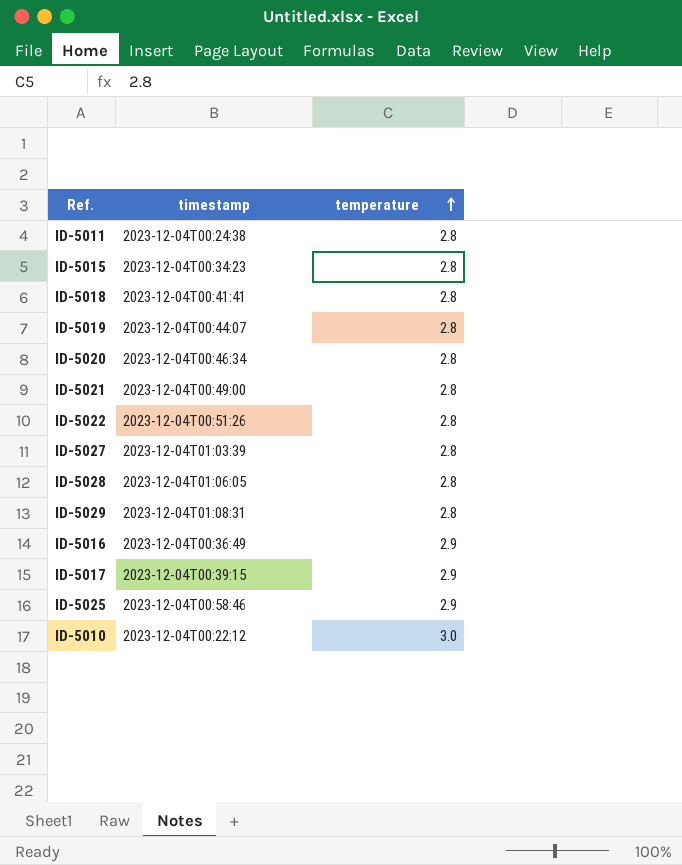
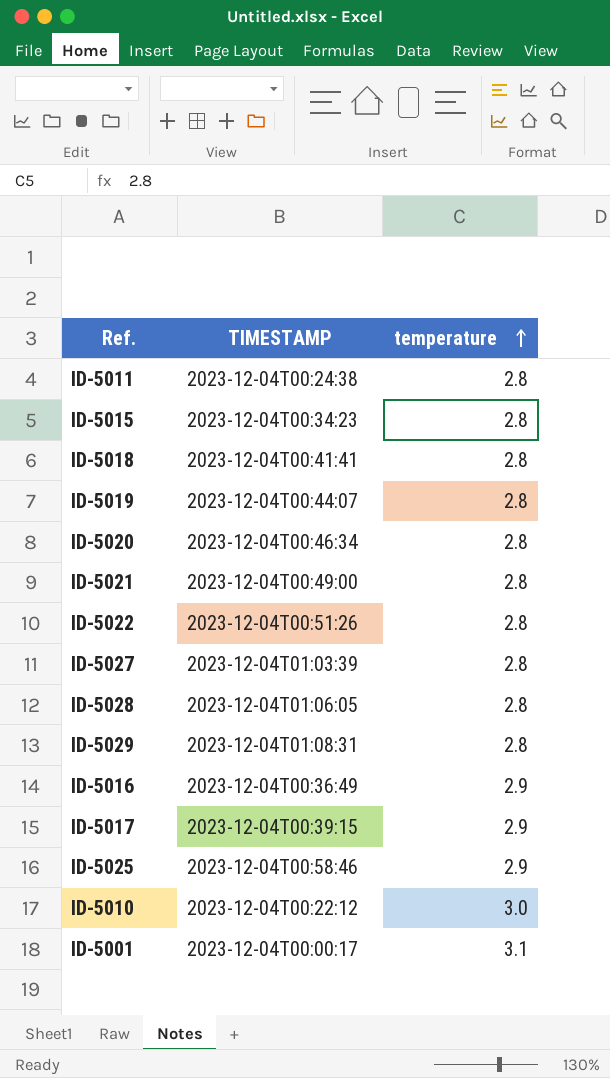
column name: timestamp -> TIMESTAMP
row ID-5001: none -> 2023-12-04T00:00:17 | 3.1

